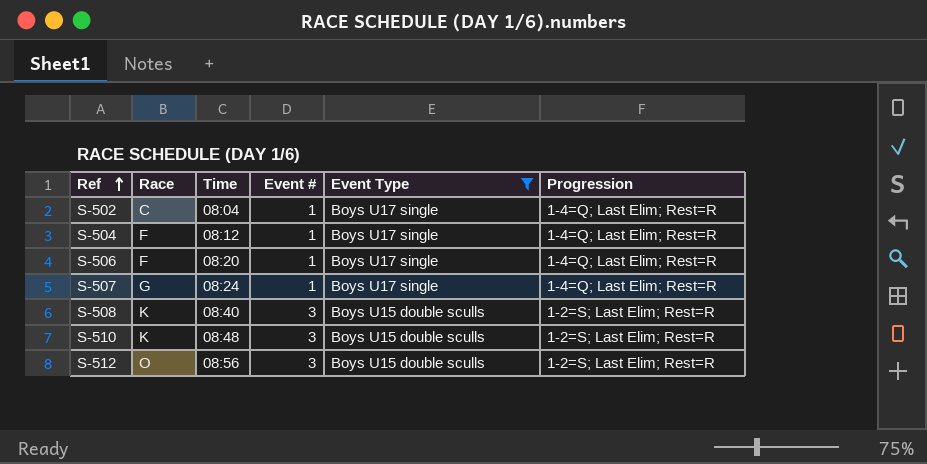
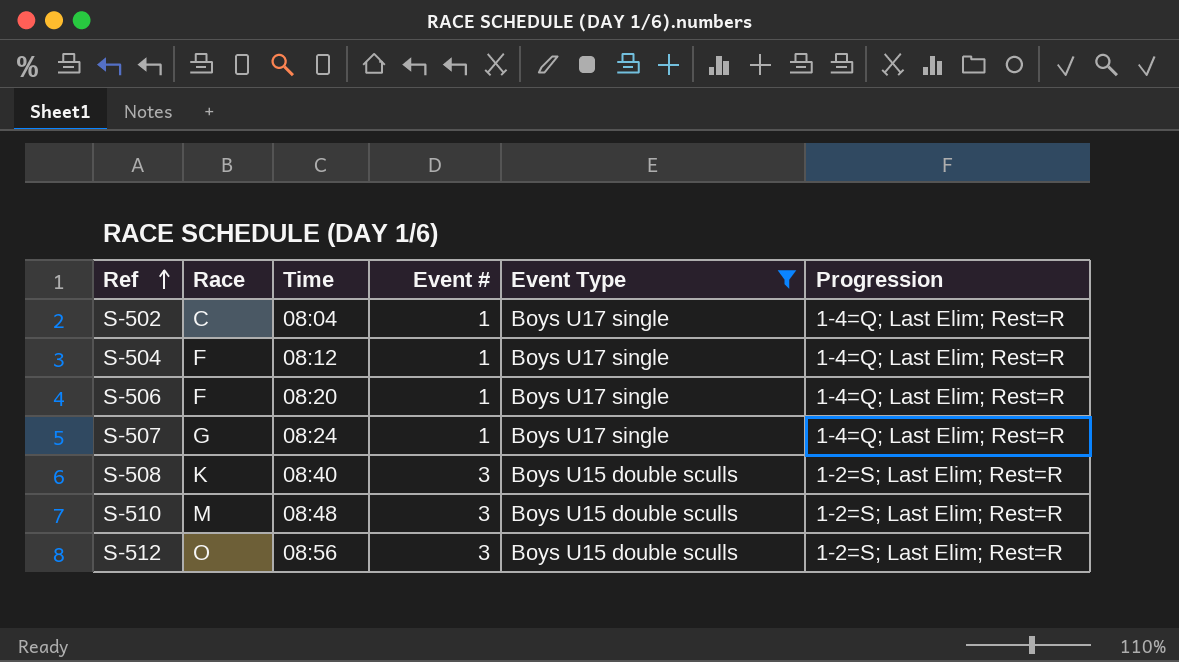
S-510 | Race: K -> M

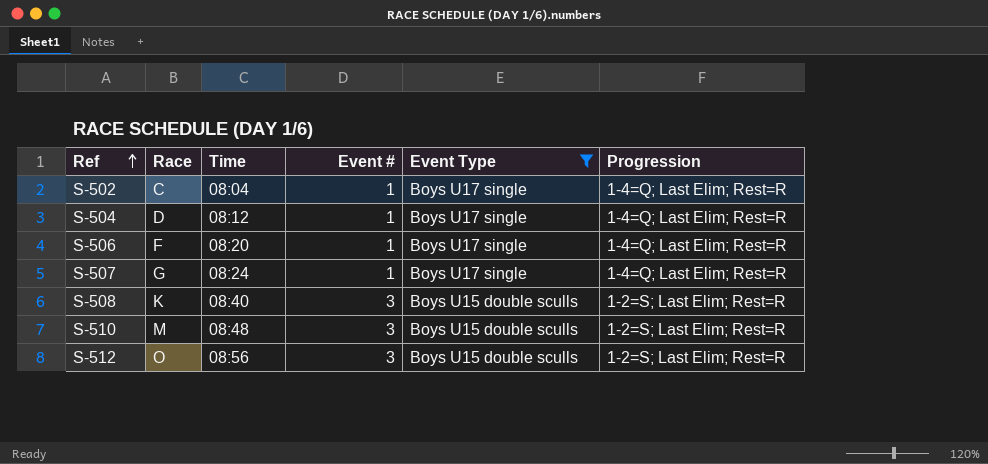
S-504 | Race: F -> D

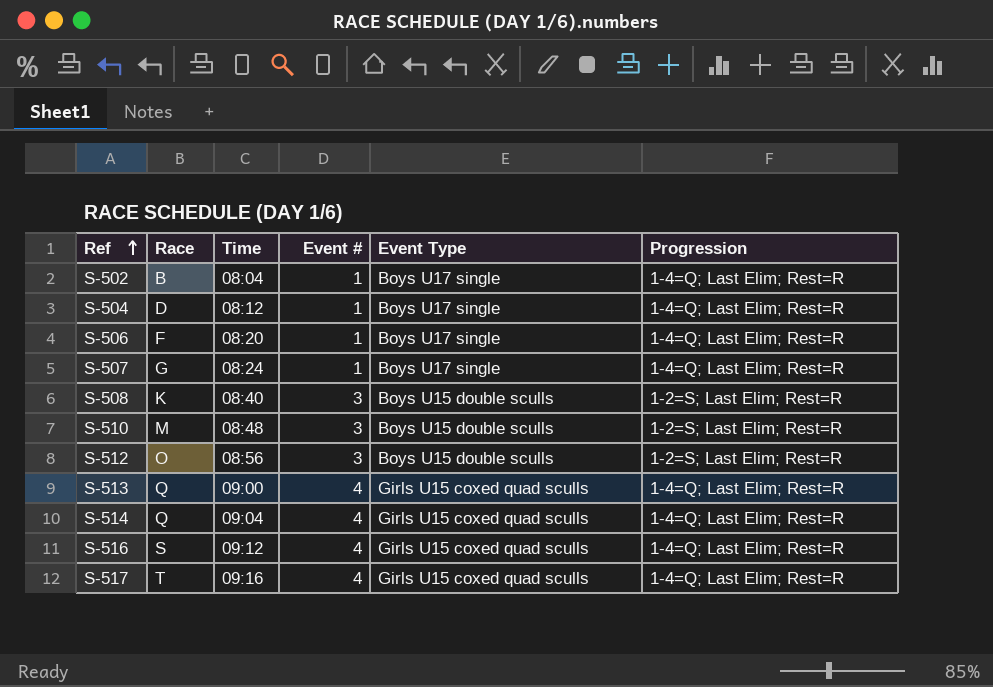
filter: Event Type != Girls U15 coxed quad sculls -> none
S-502 | Race: C -> B

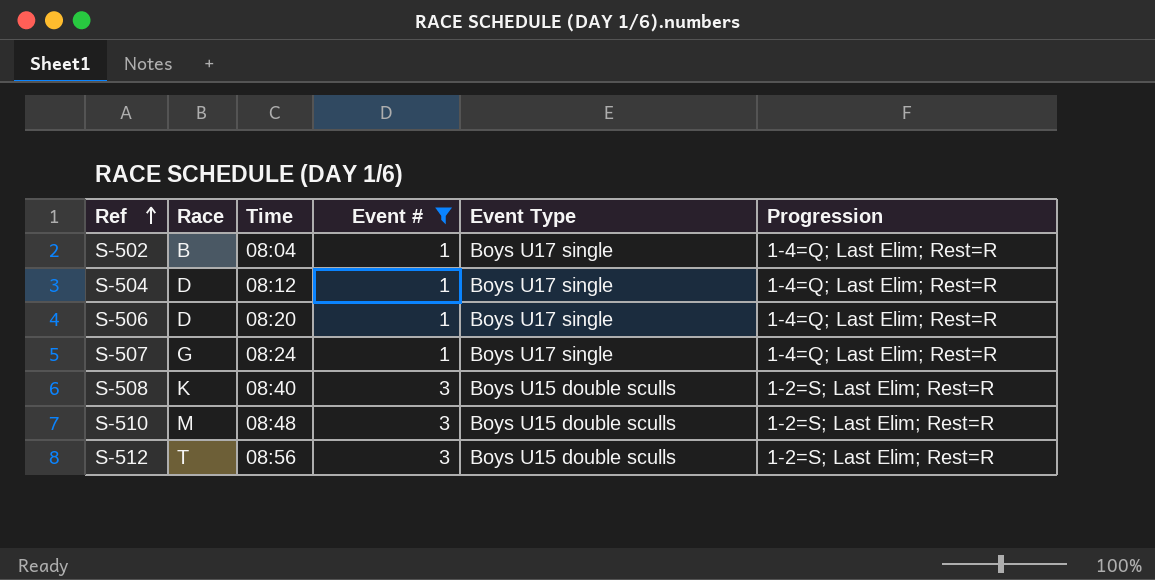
filter: none -> Event # != 4
S-506 | Race: F -> D
S-512 | Race: O -> T

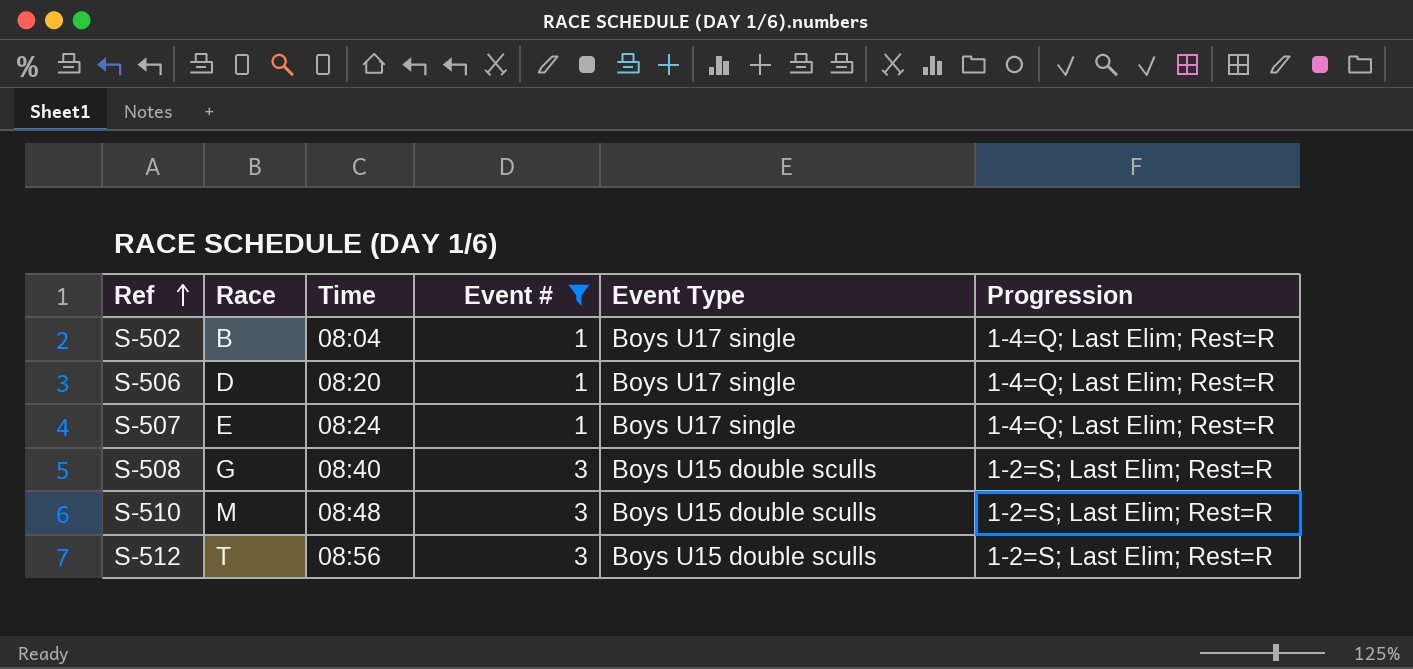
row S-504: D | 08:12 | 1 | Boys U17 single | 1-4=Q; Last Elim; Rest=R -> none
S-507 | Race: G -> E
S-508 | Race: K -> G

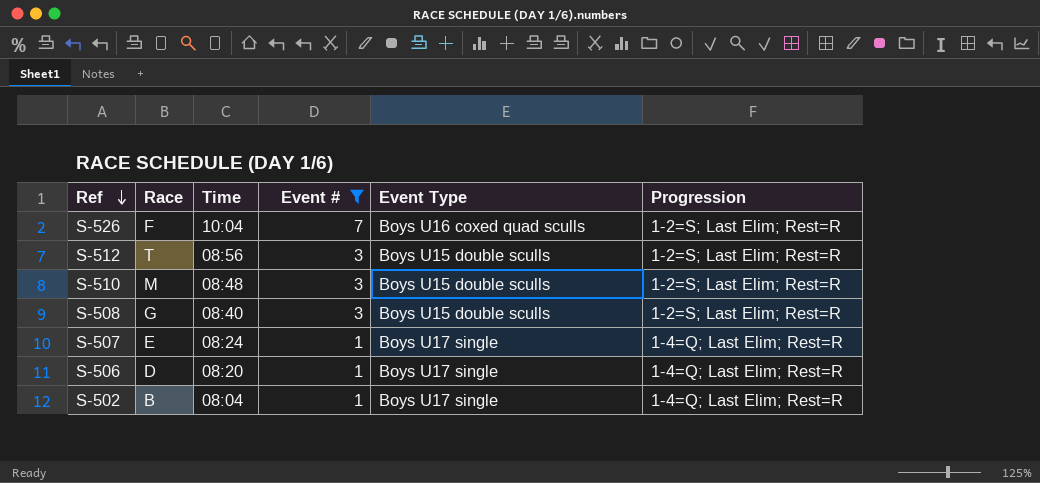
row order: Ref ascending -> Ref descending
row S-526: none -> F | 10:04 | 7 | Boys U16 coxed quad sculls | 1-2=S; Last Elim; Rest=R

